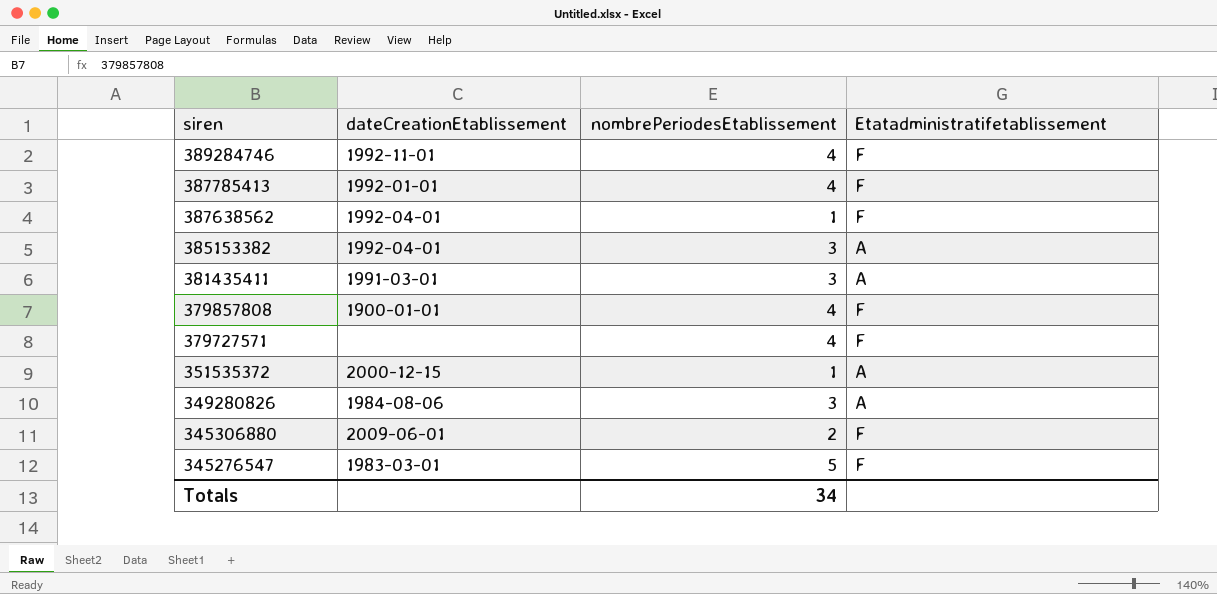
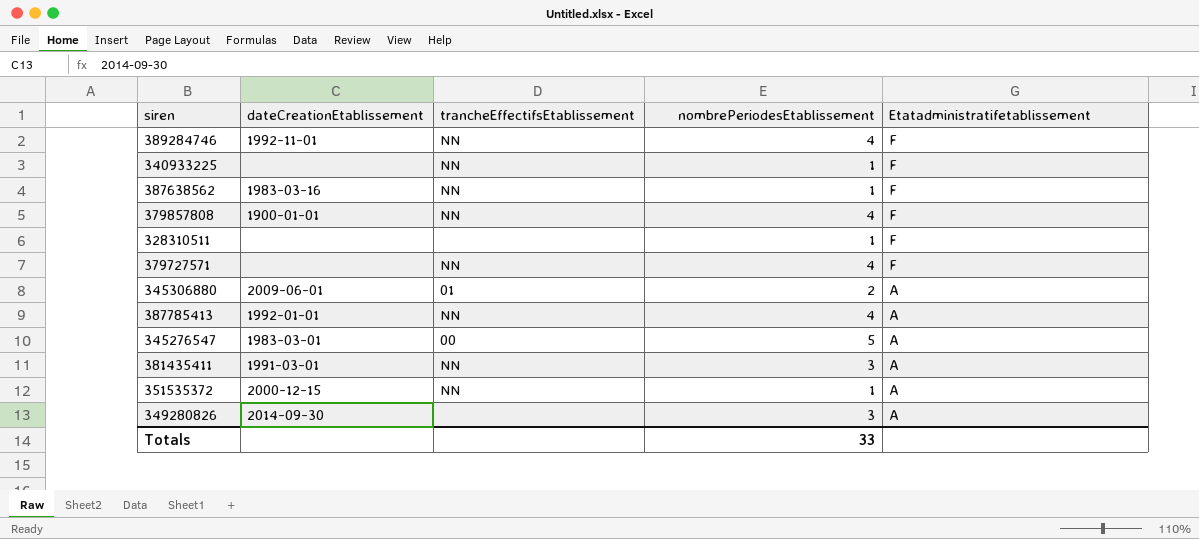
row order: siren descending -> Etatadministratifetablissement descending
column trancheEffectifsEtablissement | position: none -> 3
row 385153382: 1992-04-01 | 3 | A -> none
row 340933225: none -> none | NN | 1 | F
387638562 | dateCreationEtablissement: 1992-04-01 -> 1983-03-16
row 328310511: none -> none | none | 1 | F
345306880 | Etatadministratifetablissement: F -> A
387785413 | Etatadministratifetablissement: F -> A
345276547 | Etatadministratifetablissement: F -> A
349280826 | dateCreationEtablissement: 1984-08-06 -> 2014-09-30
Totals | nombrePeriodesEtablissement: 34 -> 33

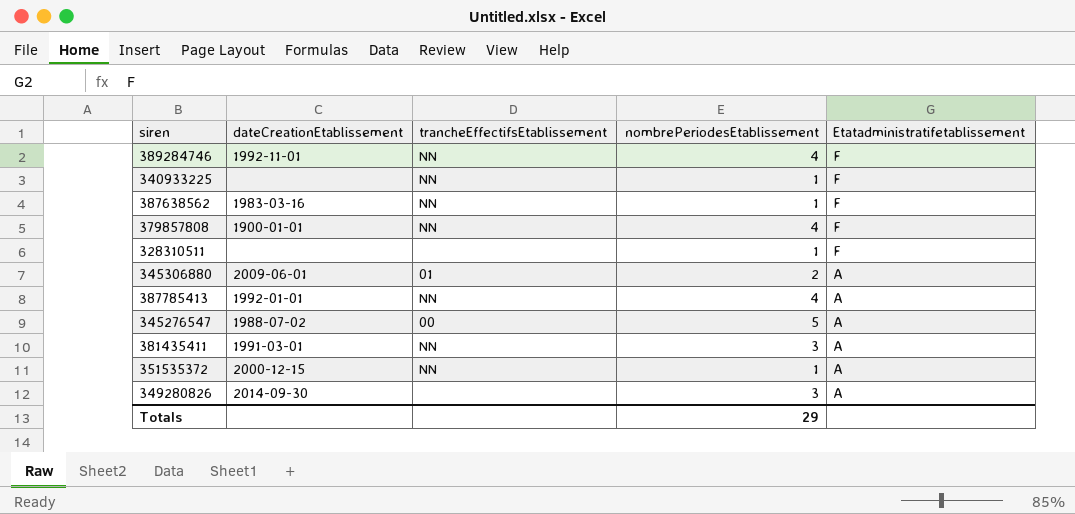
row 379727571: none | NN | 4 | F -> none
345276547 | dateCreationEtablissement: 1983-03-01 -> 1988-07-02
Totals | nombrePeriodesEtablissement: 33 -> 29

